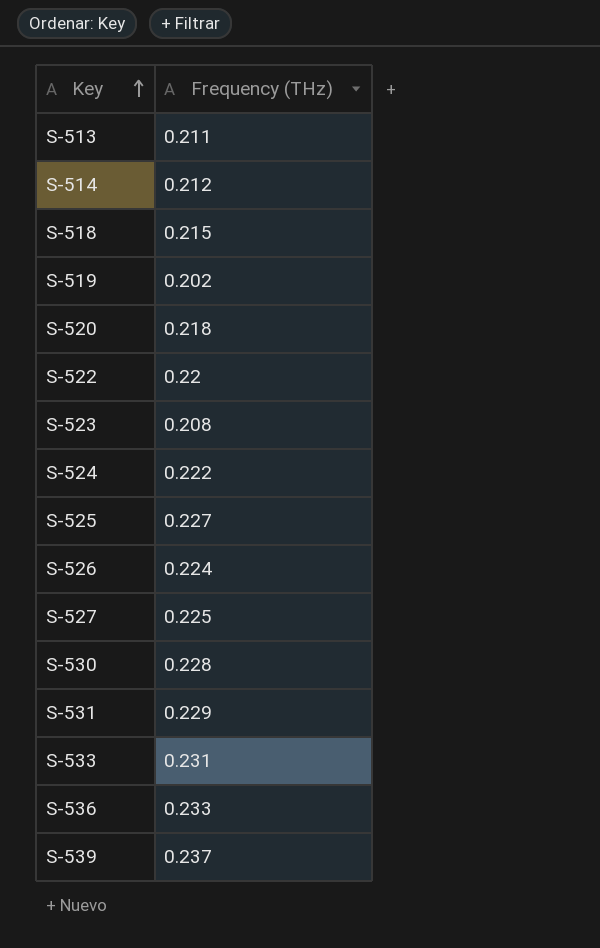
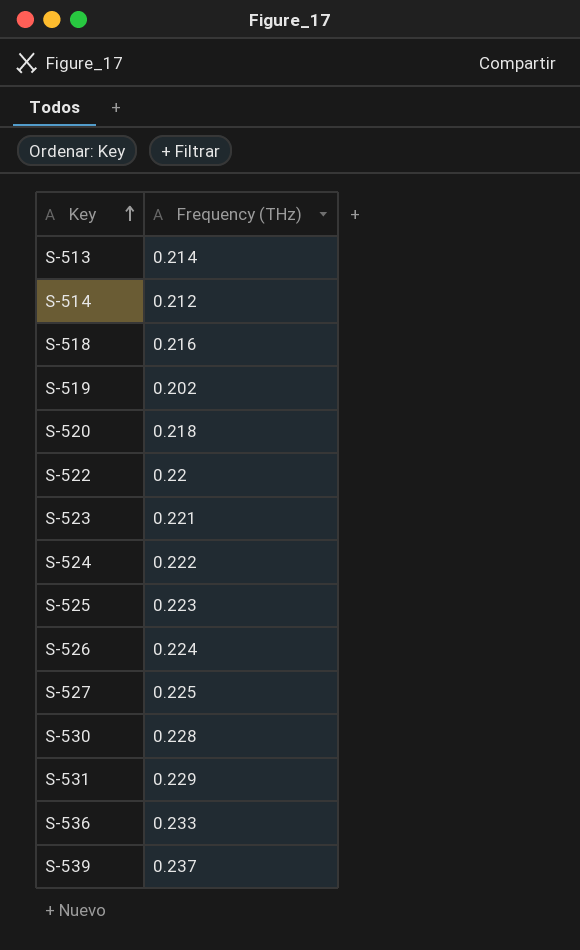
row S-533: 0.231 -> none
S-513 | Frequency (THz): 0.211 -> 0.214
S-518 | Frequency (THz): 0.215 -> 0.216
S-523 | Frequency (THz): 0.208 -> 0.221
S-525 | Frequency (THz): 0.227 -> 0.223

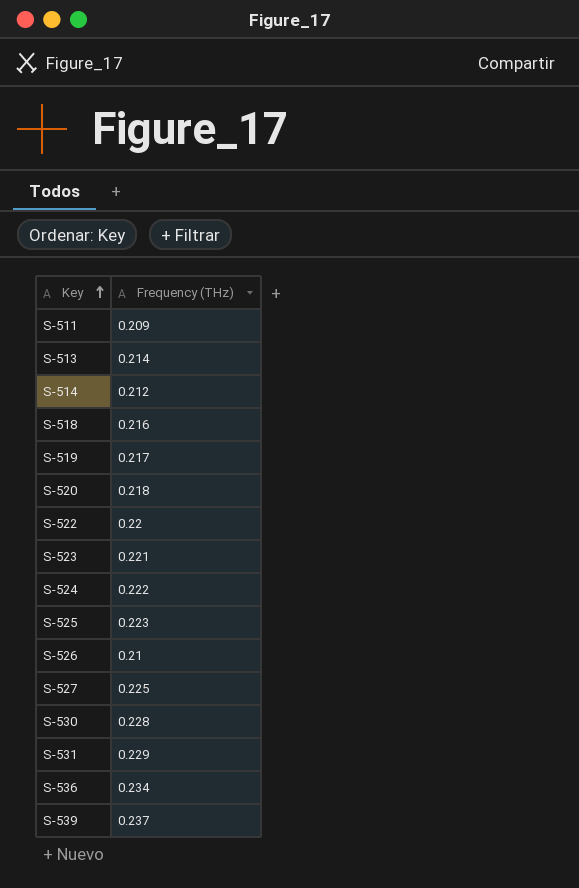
row S-511: none -> 0.209
S-519 | Frequency (THz): 0.202 -> 0.217
S-526 | Frequency (THz): 0.224 -> 0.21
S-536 | Frequency (THz): 0.233 -> 0.234

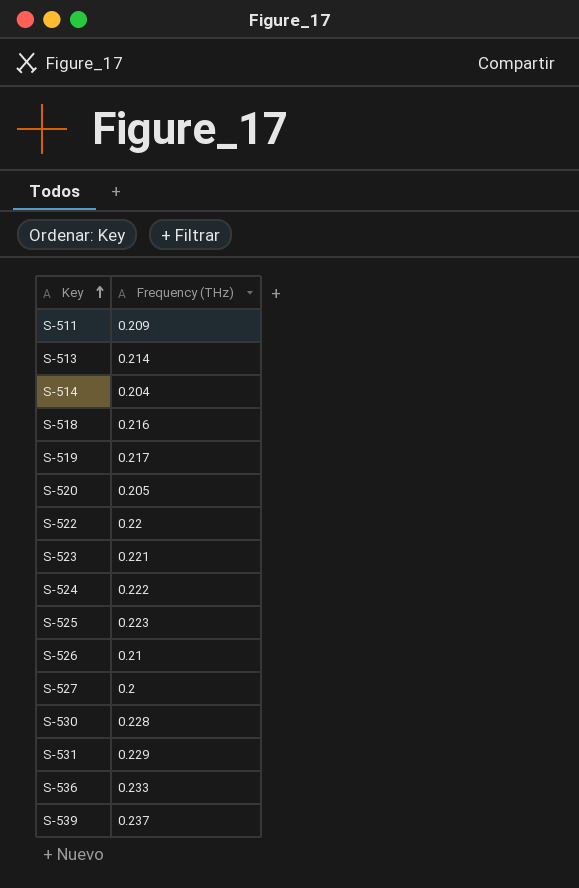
S-514 | Frequency (THz): 0.212 -> 0.204
S-520 | Frequency (THz): 0.218 -> 0.205
S-527 | Frequency (THz): 0.225 -> 0.2
S-536 | Frequency (THz): 0.234 -> 0.233

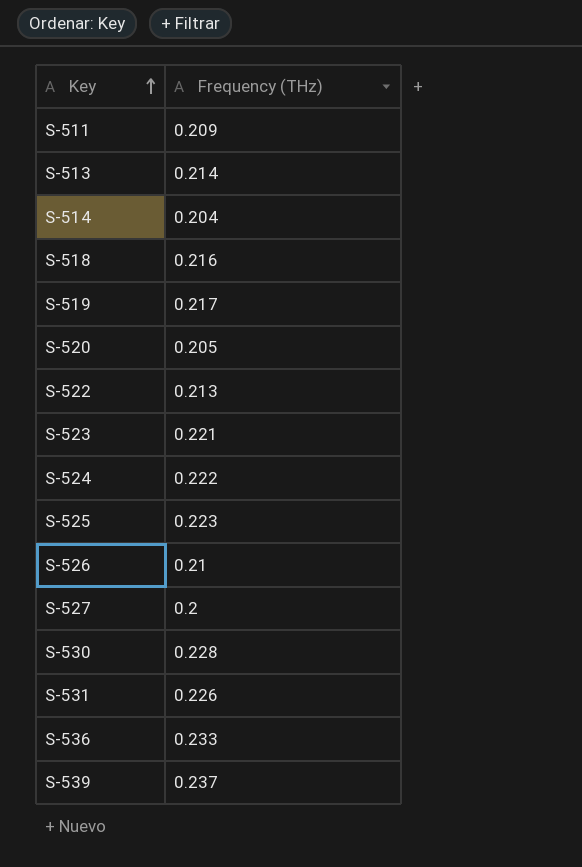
S-522 | Frequency (THz): 0.22 -> 0.213
S-531 | Frequency (THz): 0.229 -> 0.226

